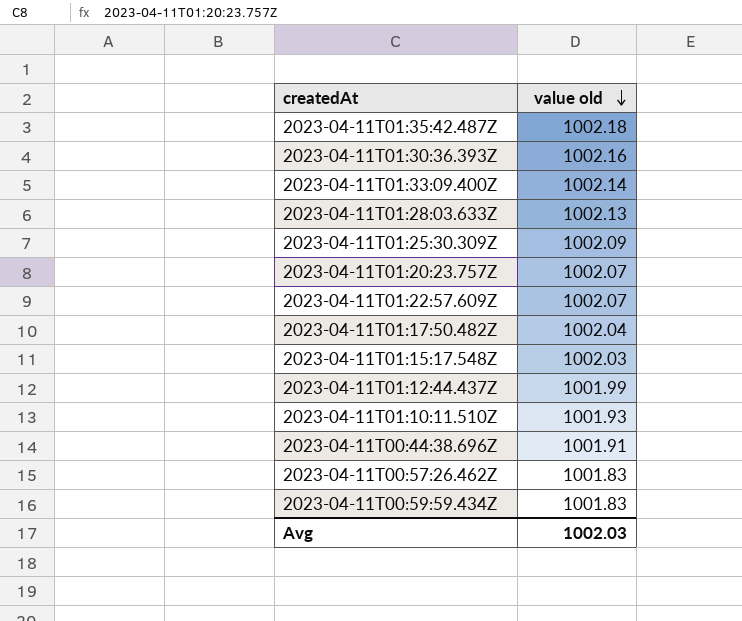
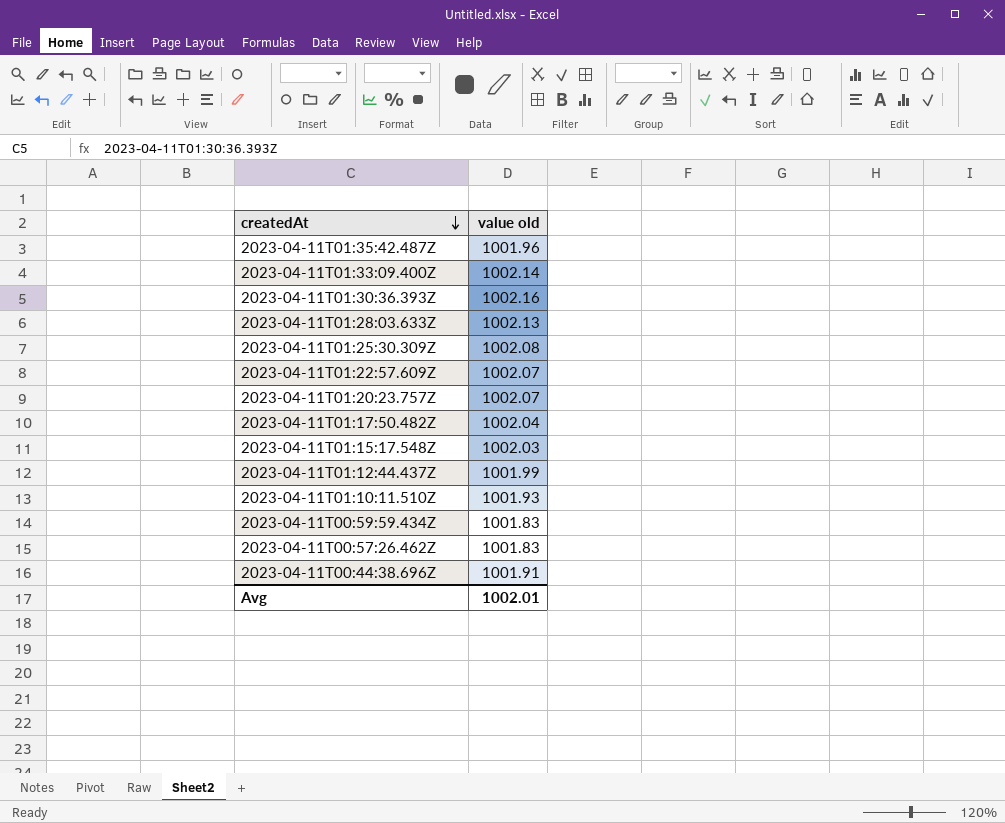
row order: value old descending -> createdAt descending
2023-04-11T01:35:42.487Z | value old: 1002.18 -> 1001.96
2023-04-11T01:25:30.309Z | value old: 1002.09 -> 1002.08
Avg | value old: 1002.03 -> 1002.01

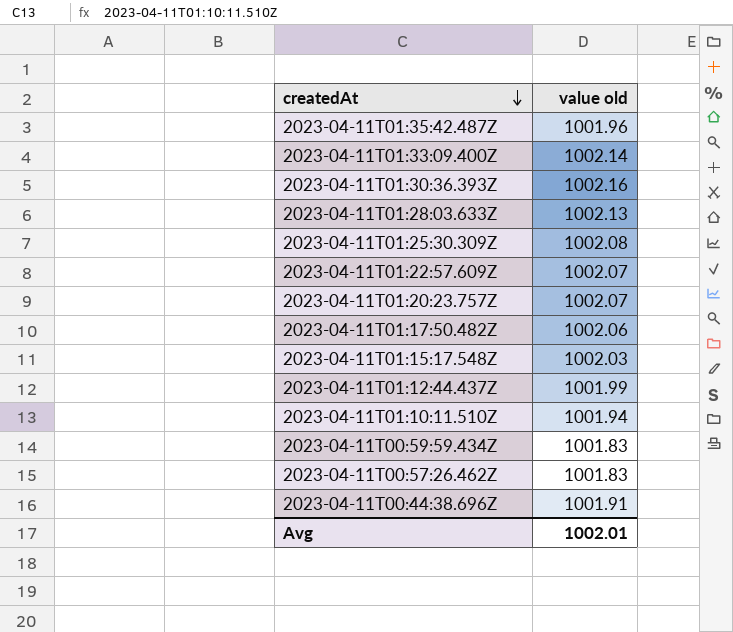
2023-04-11T01:17:50.482Z | value old: 1002.04 -> 1002.06
2023-04-11T01:10:11.510Z | value old: 1001.93 -> 1001.94

